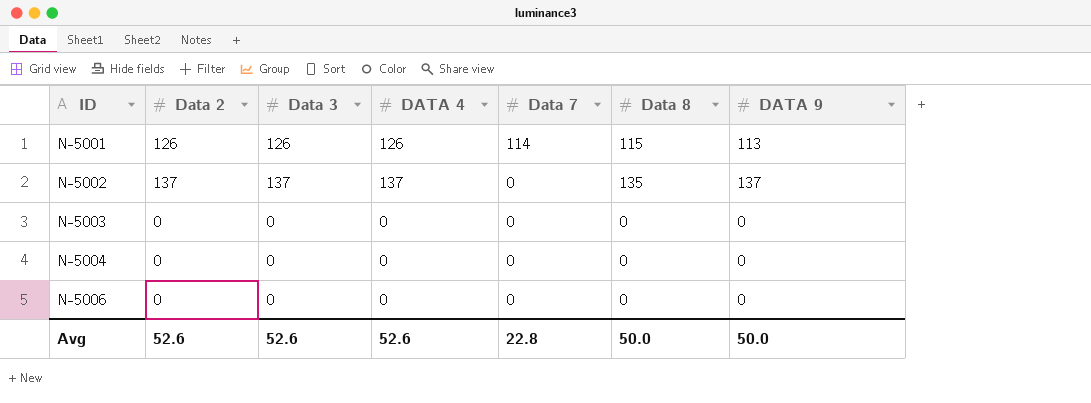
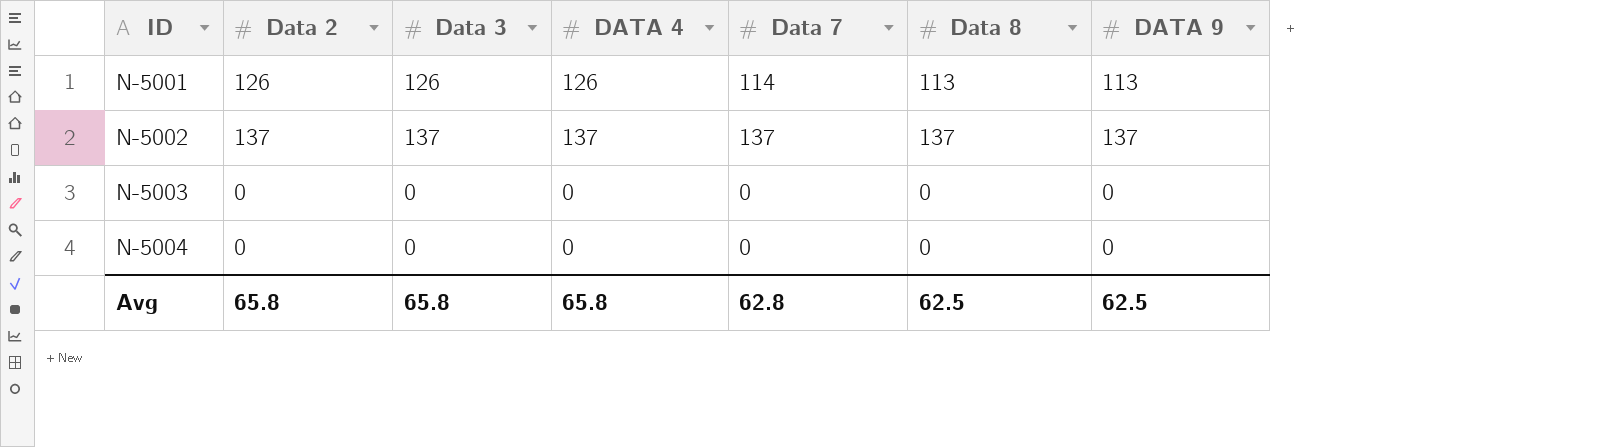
row N-5006: 0 | 0 | 0 | 0 | 0 | 0 -> none
N-5001 | Data 8: 115 -> 113
N-5002 | Data 7: 0 -> 137
N-5002 | Data 8: 135 -> 137
Avg | Data 2: 52.6 -> 65.8
Avg | Data 3: 52.6 -> 65.8
Avg | DATA 4: 52.6 -> 65.8
Avg | Data 7: 22.8 -> 62.8
Avg | Data 8: 50.0 -> 62.5
Avg | DATA 9: 50.0 -> 62.5

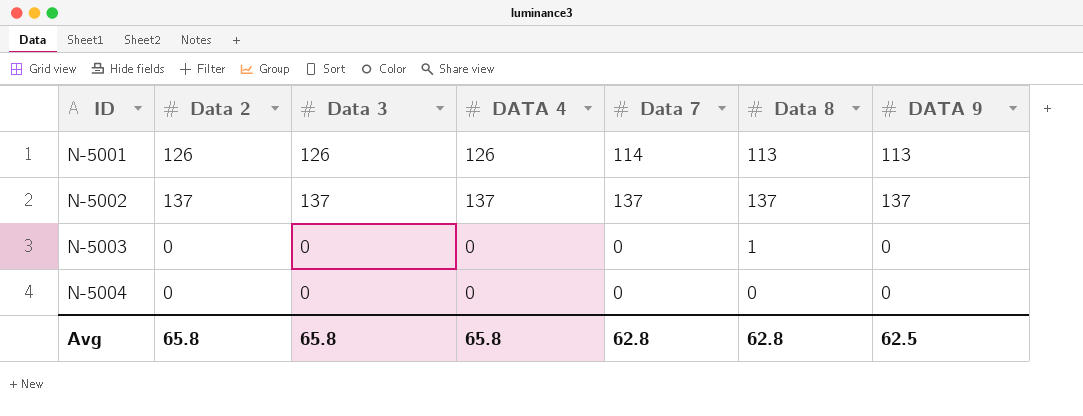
N-5003 | Data 8: 0 -> 1
Avg | Data 8: 62.5 -> 62.8

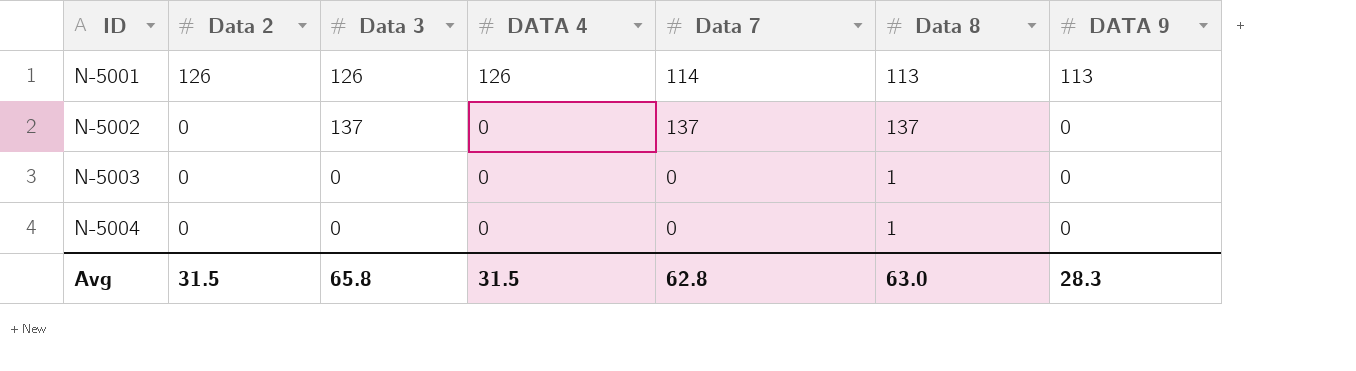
N-5002 | Data 2: 137 -> 0
N-5002 | DATA 4: 137 -> 0
N-5002 | DATA 9: 137 -> 0
N-5004 | Data 8: 0 -> 1
Avg | Data 2: 65.8 -> 31.5
Avg | DATA 4: 65.8 -> 31.5
Avg | Data 8: 62.8 -> 63.0
Avg | DATA 9: 62.5 -> 28.3

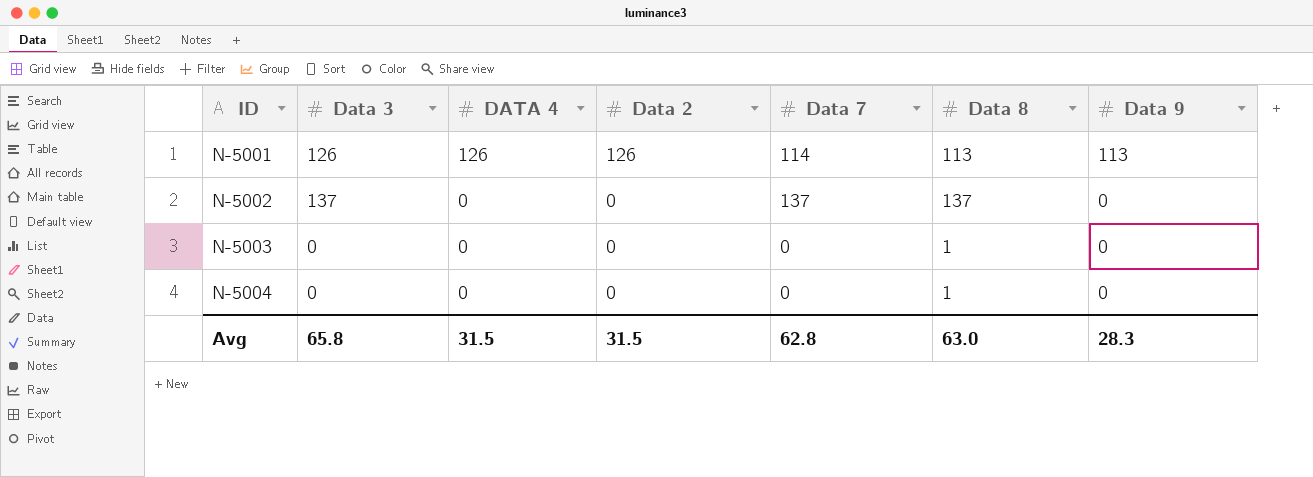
column Data 2 | position: 2 -> 4
column name: DATA 9 -> Data 9

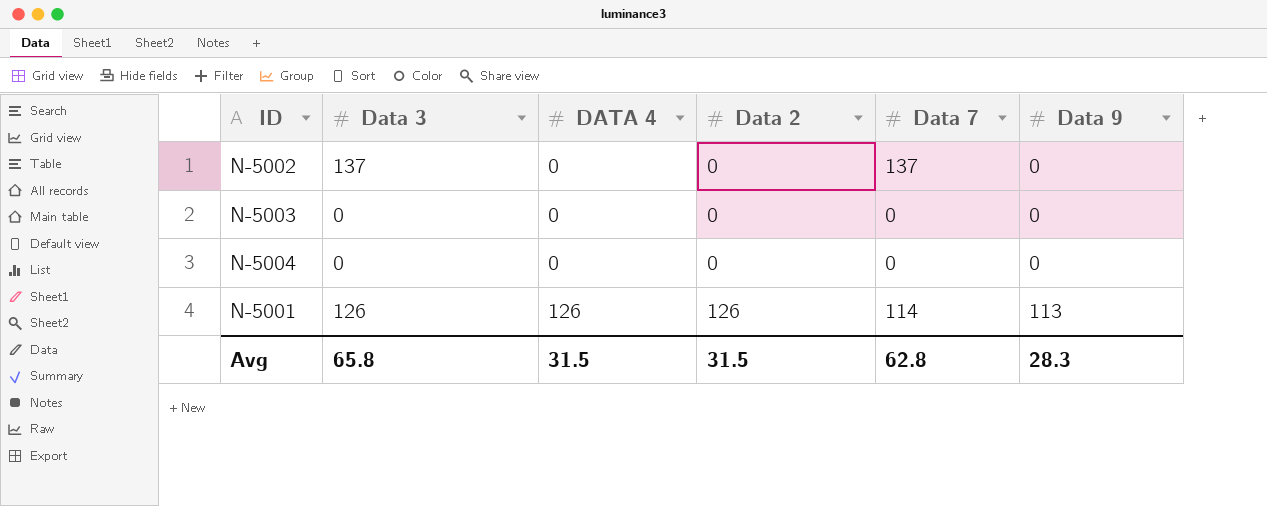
row order: ID ascending -> DATA 4 ascending
column Data 8 | position: 6 -> none

